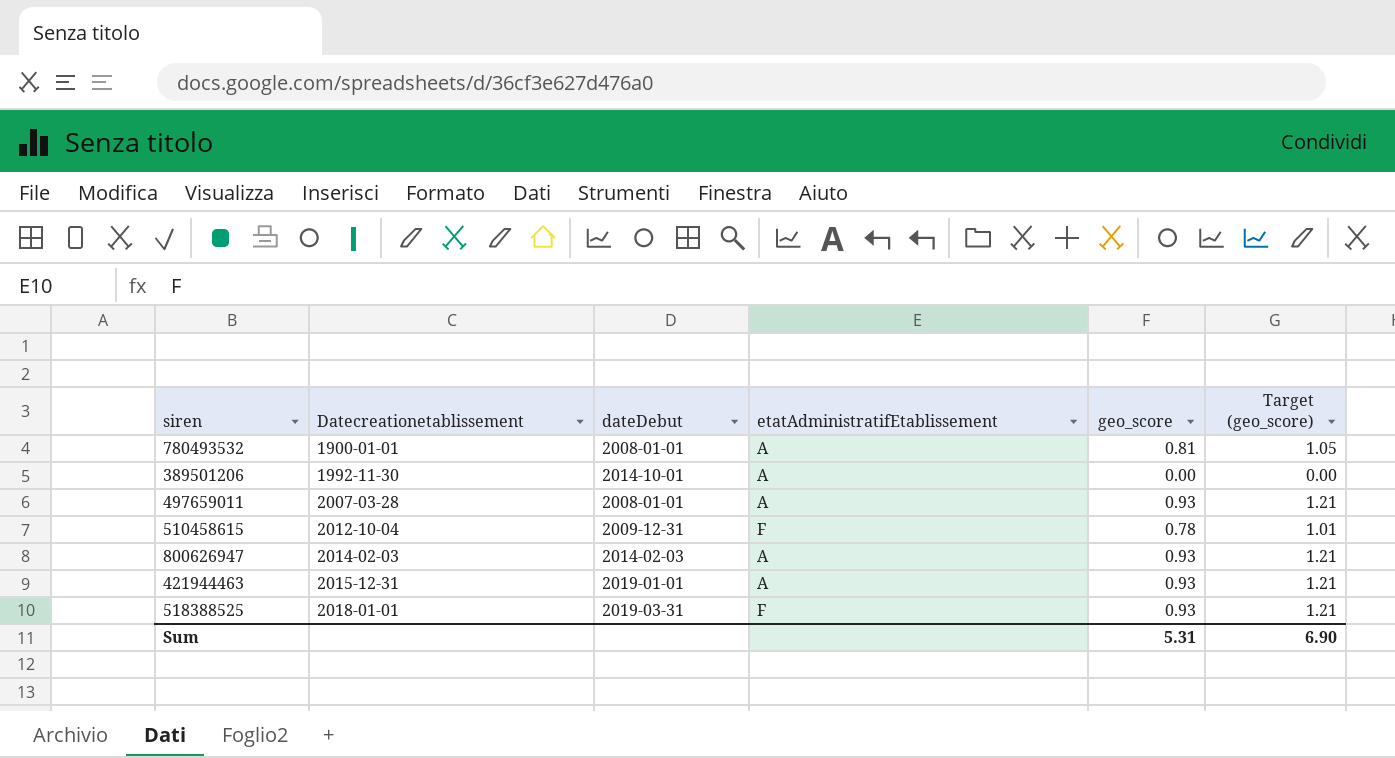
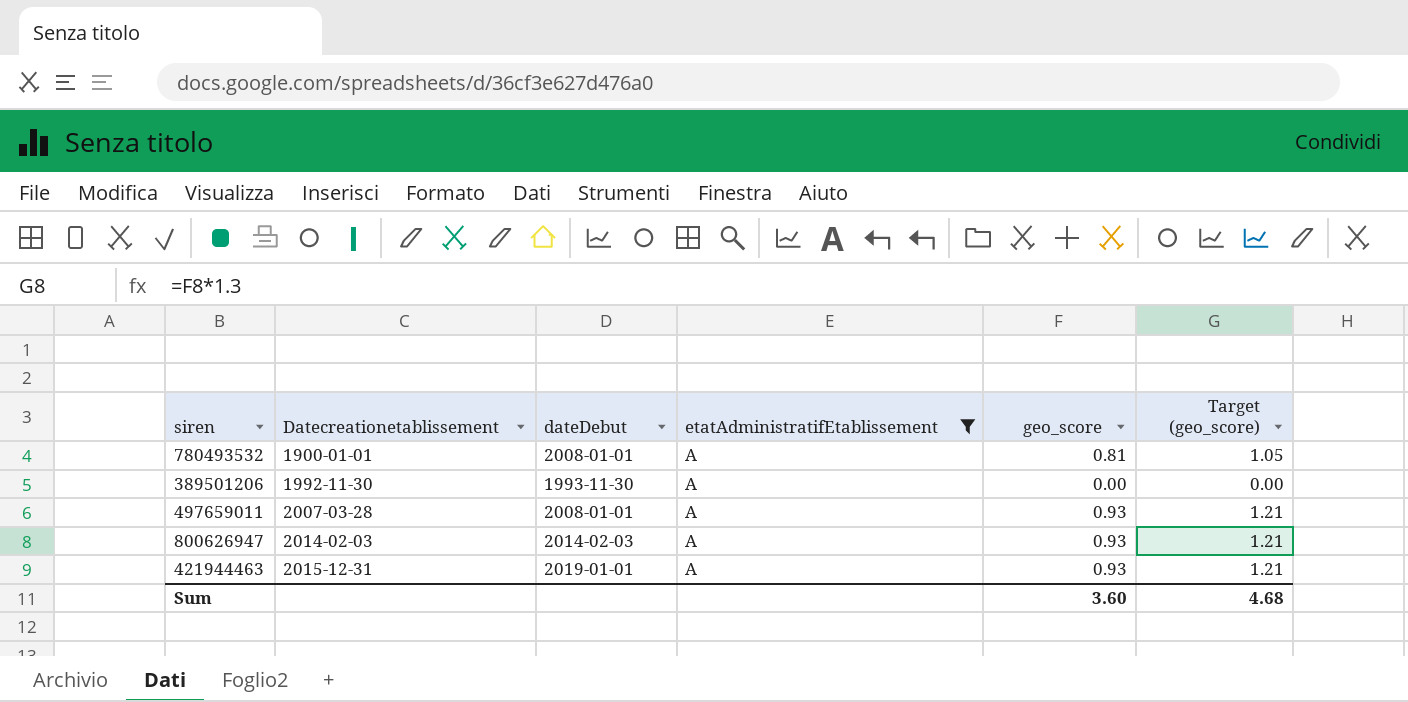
filter: none -> etatAdministratifEtablissement = A
389501206 | dateDebut: 2014-10-01 -> 1993-11-30
Sum | geo_score: 5.31 -> 3.60
Sum | Target (geo_score): 6.90 -> 4.68

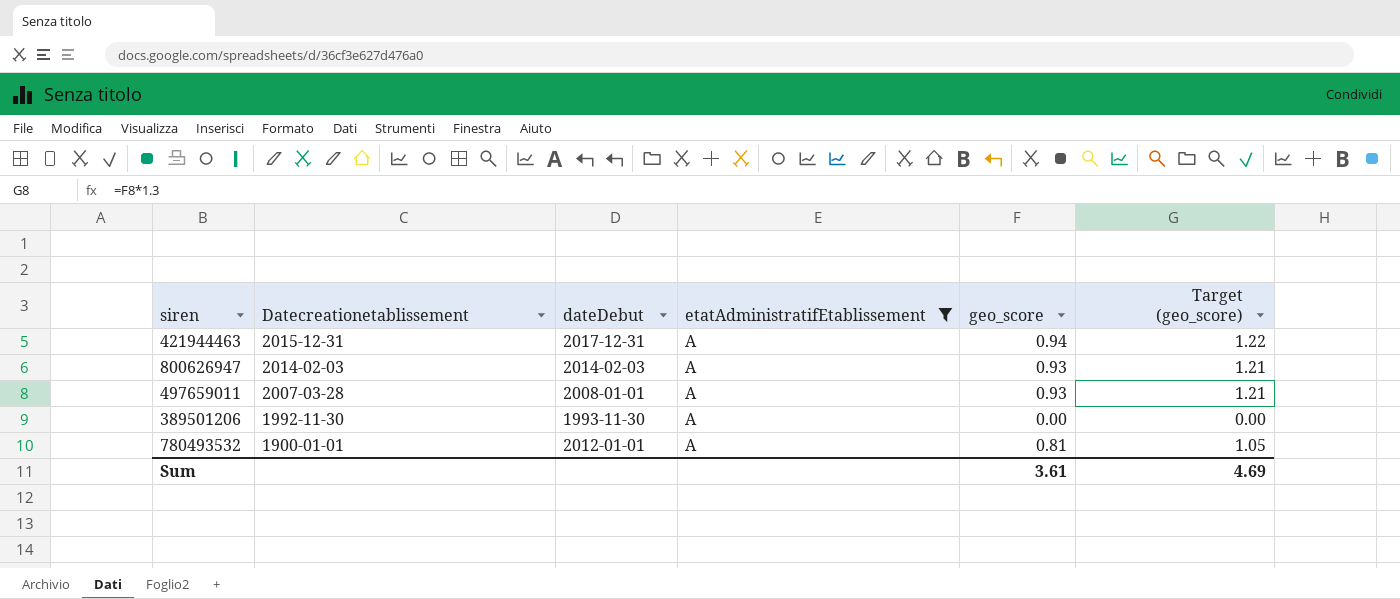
row order: Datecreationetablissement ascending -> Datecreationetablissement descending
421944463 | dateDebut: 2019-01-01 -> 2017-12-31
421944463 | geo_score: 0.93 -> 0.94
421944463 | Target (geo_score): 1.21 -> 1.22
780493532 | dateDebut: 2008-01-01 -> 2012-01-01
Sum | geo_score: 3.60 -> 3.61
Sum | Target (geo_score): 4.68 -> 4.69

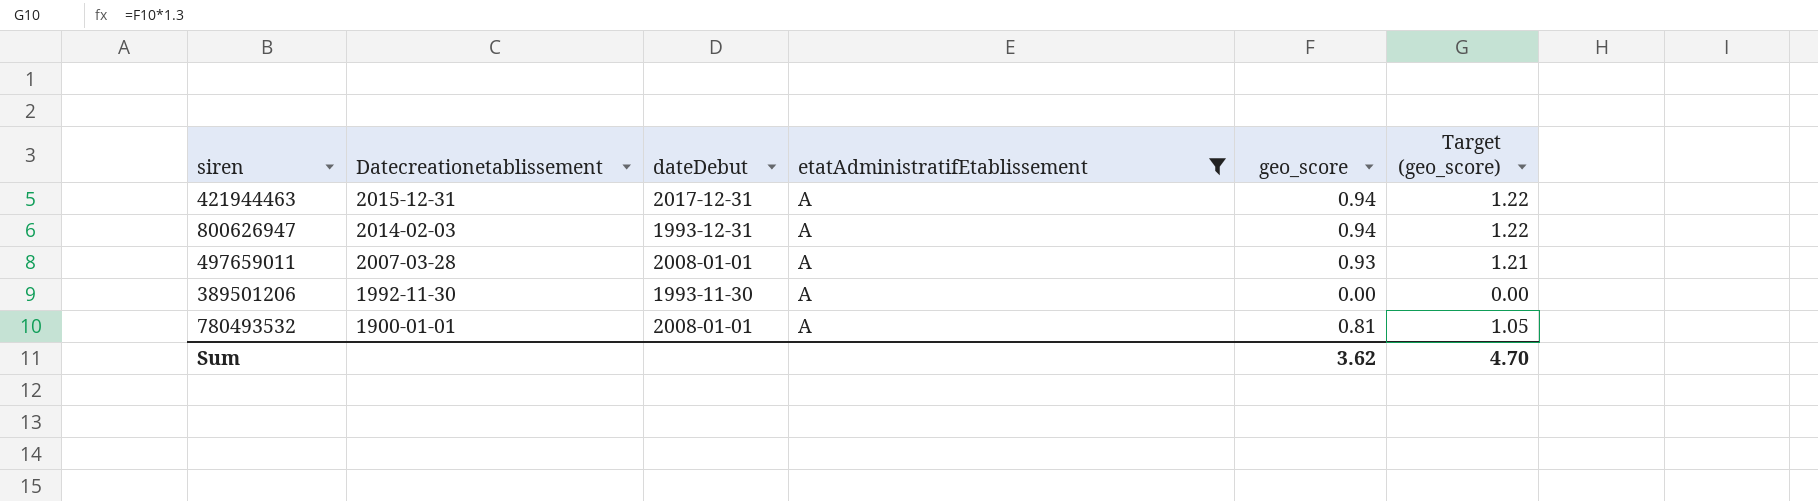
800626947 | dateDebut: 2014-02-03 -> 1993-12-31
800626947 | geo_score: 0.93 -> 0.94
800626947 | Target (geo_score): 1.21 -> 1.22
780493532 | dateDebut: 2012-01-01 -> 2008-01-01
Sum | geo_score: 3.61 -> 3.62
Sum | Target (geo_score): 4.69 -> 4.70

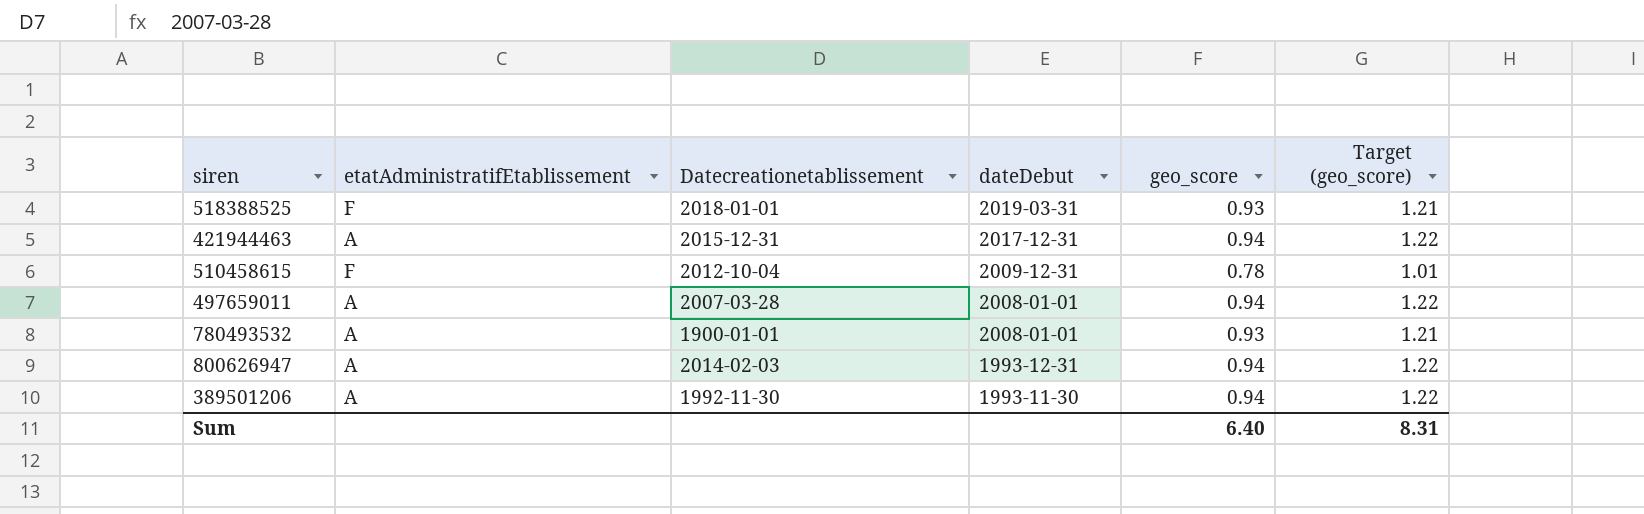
filter: etatAdministratifEtablissement = A -> none
row order: Datecreationetablissement descending -> dateDebut descending
column etatAdministratifEtablissement | position: 4 -> 2
497659011 | geo_score: 0.93 -> 0.94
497659011 | Target (geo_score): 1.21 -> 1.22
780493532 | geo_score: 0.81 -> 0.93
780493532 | Target (geo_score): 1.05 -> 1.21
389501206 | geo_score: 0.00 -> 0.94
389501206 | Target (geo_score): 0.00 -> 1.22
Sum | geo_score: 3.62 -> 6.40
Sum | Target (geo_score): 4.70 -> 8.31

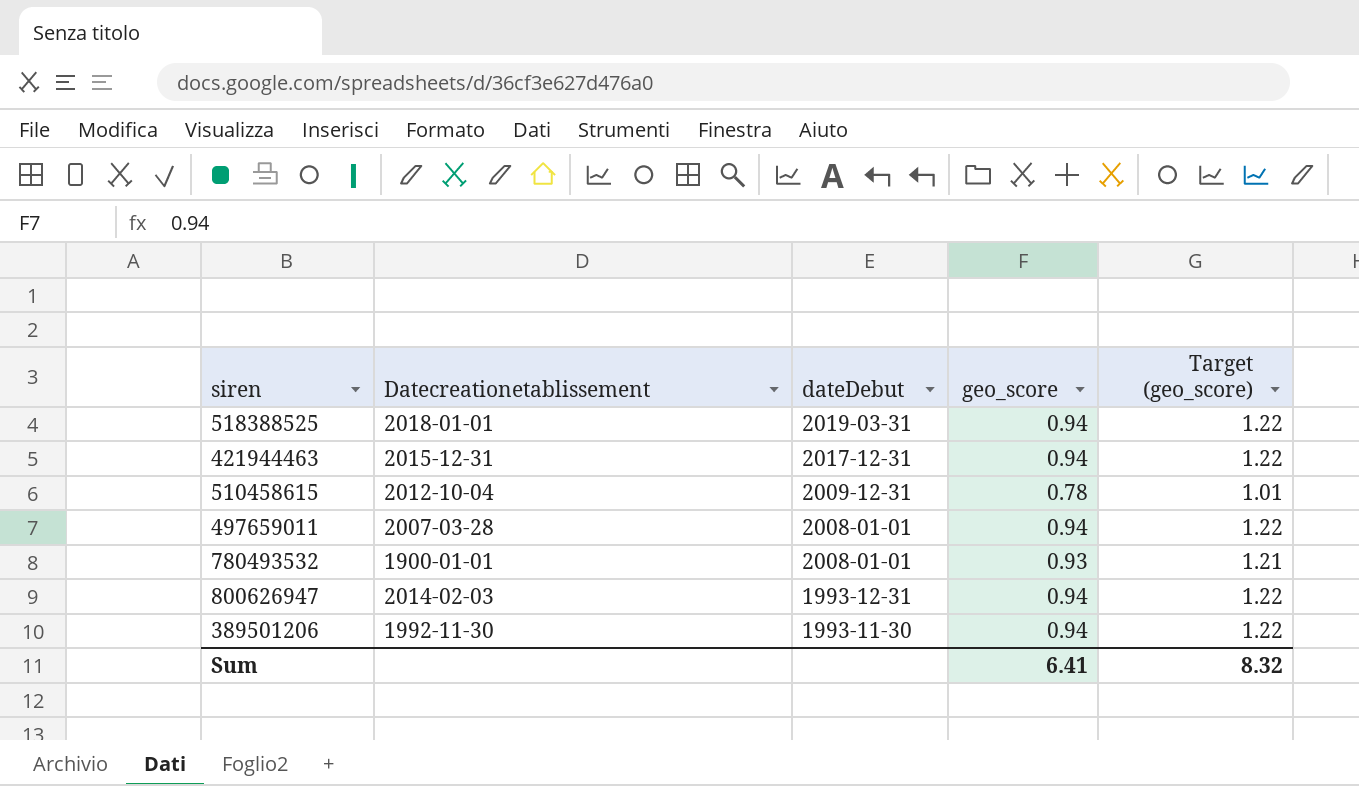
column etatAdministratifEtablissement | position: 2 -> none
518388525 | geo_score: 0.93 -> 0.94
518388525 | Target (geo_score): 1.21 -> 1.22
Sum | geo_score: 6.40 -> 6.41
Sum | Target (geo_score): 8.31 -> 8.32

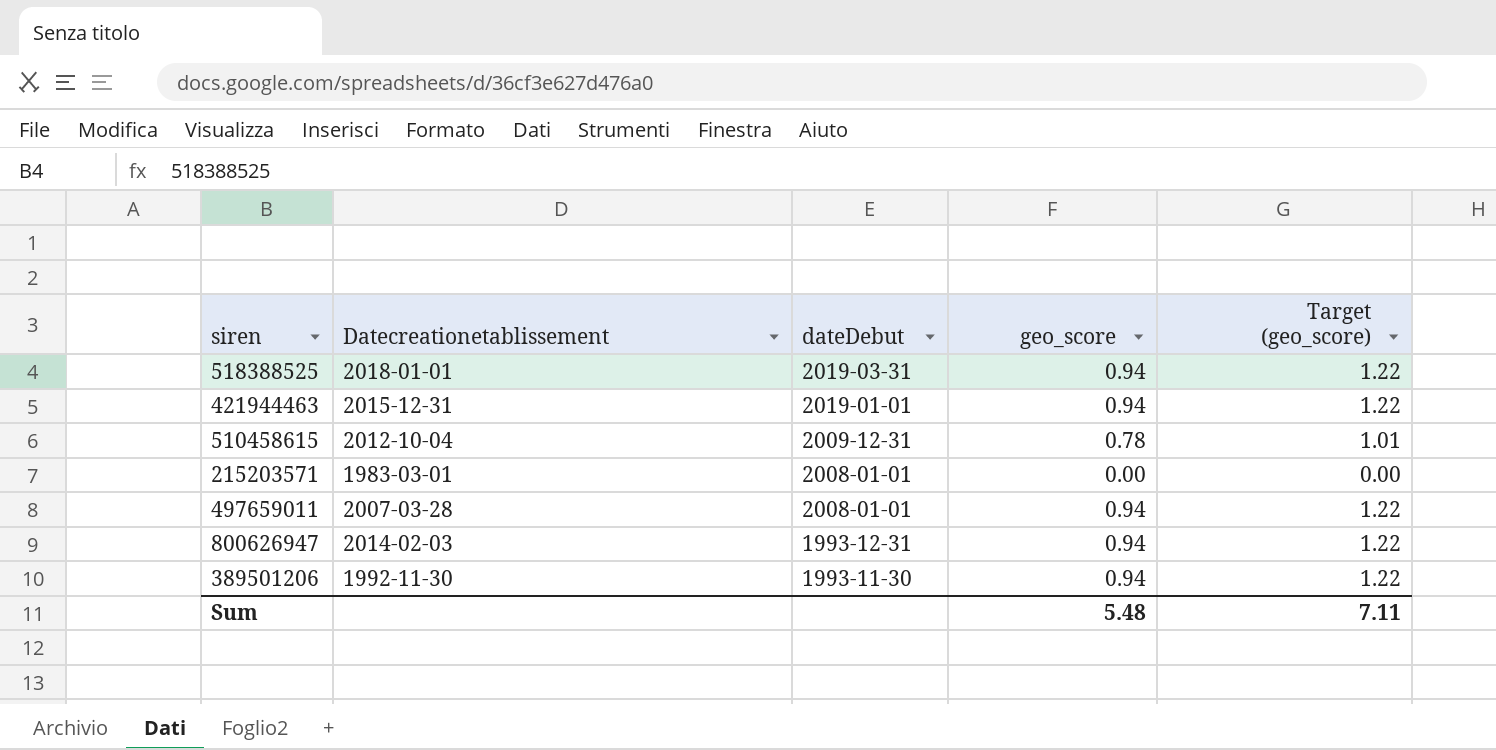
row 780493532: 1900-01-01 | 2008-01-01 | 0.93 | 1.21 -> none
421944463 | dateDebut: 2017-12-31 -> 2019-01-01
row 215203571: none -> 1983-03-01 | 2008-01-01 | 0.00 | 0.00
Sum | geo_score: 6.41 -> 5.48
Sum | Target (geo_score): 8.32 -> 7.11

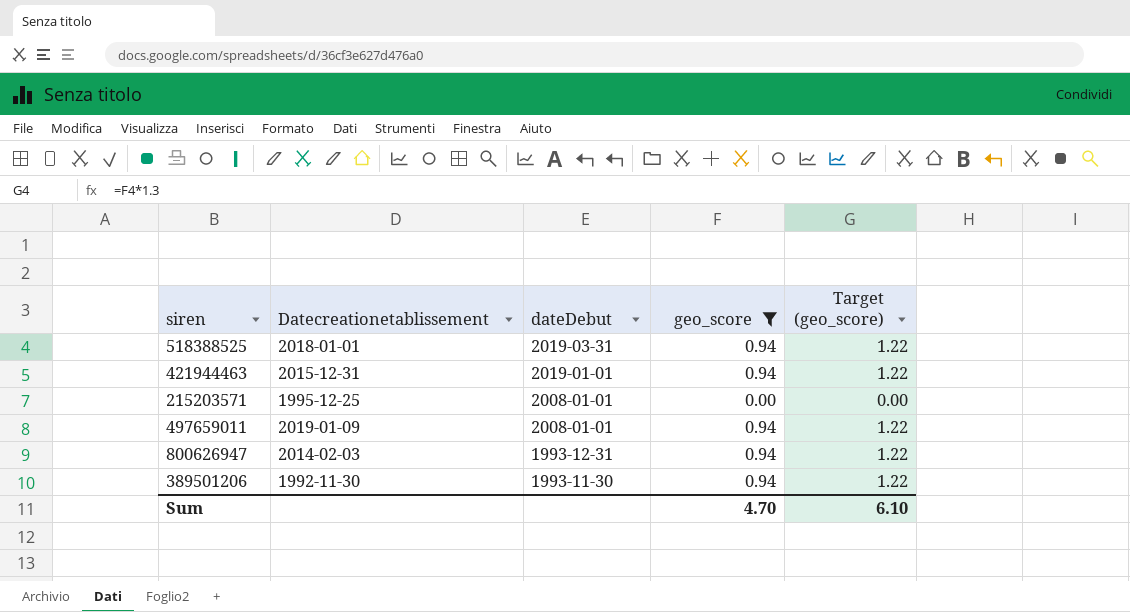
filter: none -> geo_score != 0.78
215203571 | Datecreationetablissement: 1983-03-01 -> 1995-12-25
497659011 | Datecreationetablissement: 2007-03-28 -> 2019-01-09
Sum | geo_score: 5.48 -> 4.70
Sum | Target (geo_score): 7.11 -> 6.10

